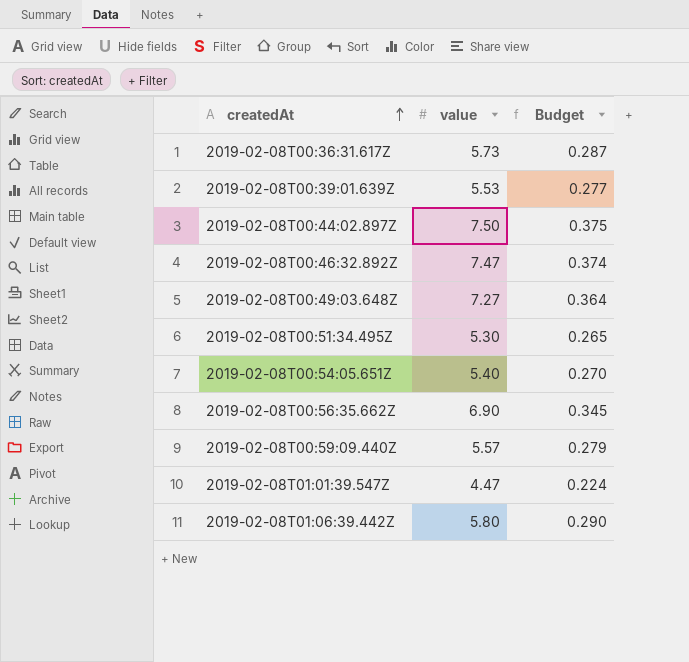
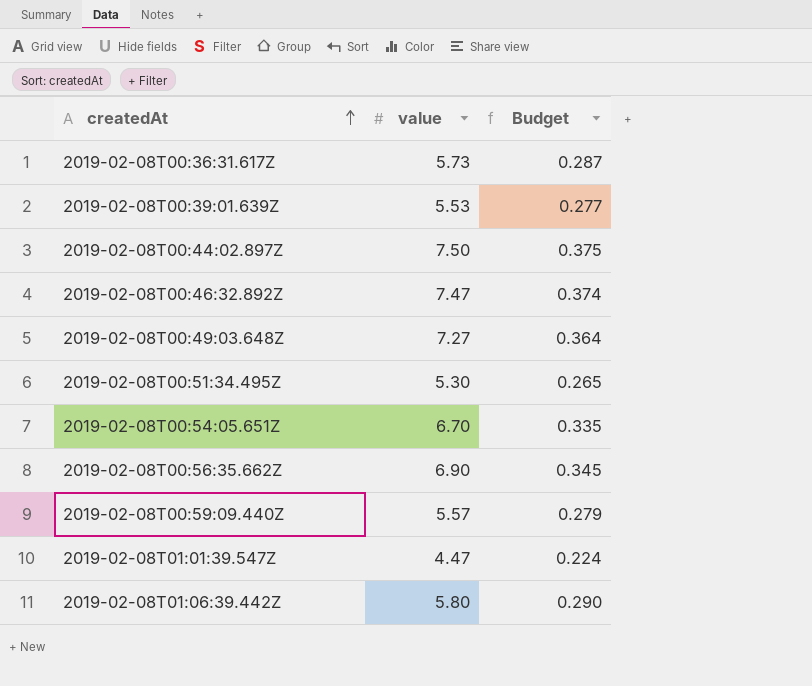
2019-02-08T00:54:05.651Z | value: 5.40 -> 6.70
2019-02-08T00:54:05.651Z | Budget: 0.270 -> 0.335

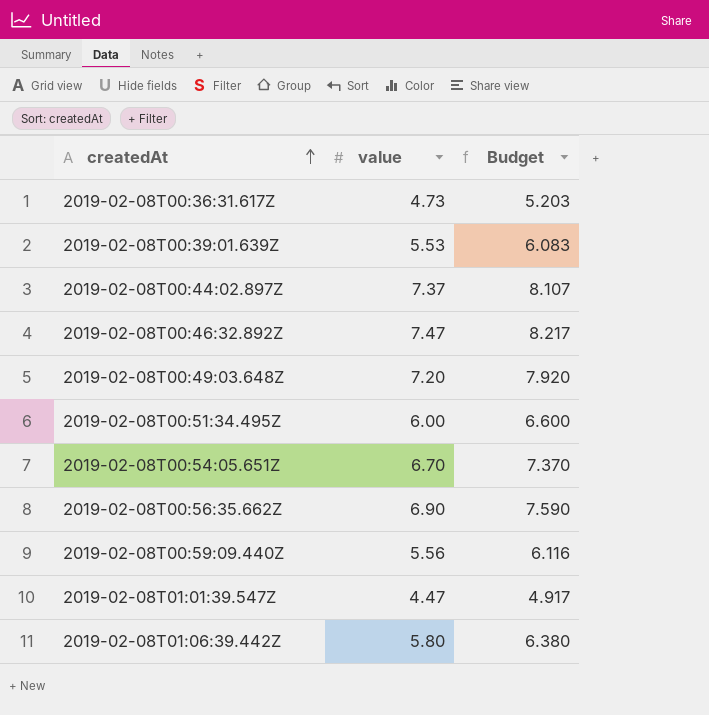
column Budget | formula: [value] * 0.05 -> [value] * 1.1
2019-02-08T00:36:31.617Z | value: 5.73 -> 4.73
2019-02-08T00:44:02.897Z | value: 7.50 -> 7.37
2019-02-08T00:49:03.648Z | value: 7.27 -> 7.20
2019-02-08T00:51:34.495Z | value: 5.30 -> 6.00
2019-02-08T00:59:09.440Z | value: 5.57 -> 5.56

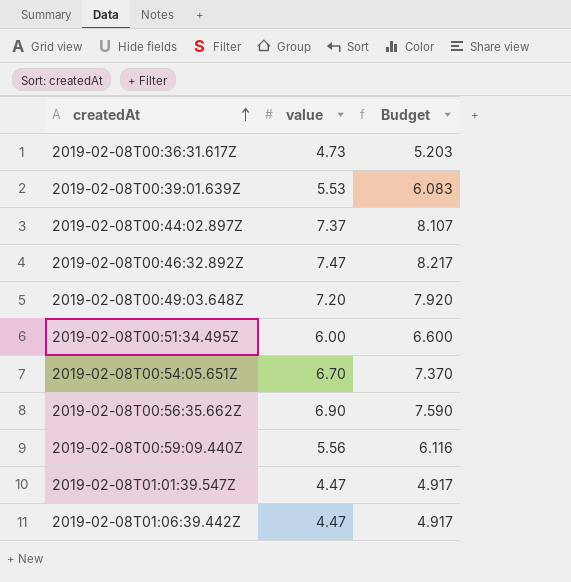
2019-02-08T01:06:39.442Z | value: 5.80 -> 4.47
2019-02-08T01:06:39.442Z | Budget: 6.380 -> 4.917

